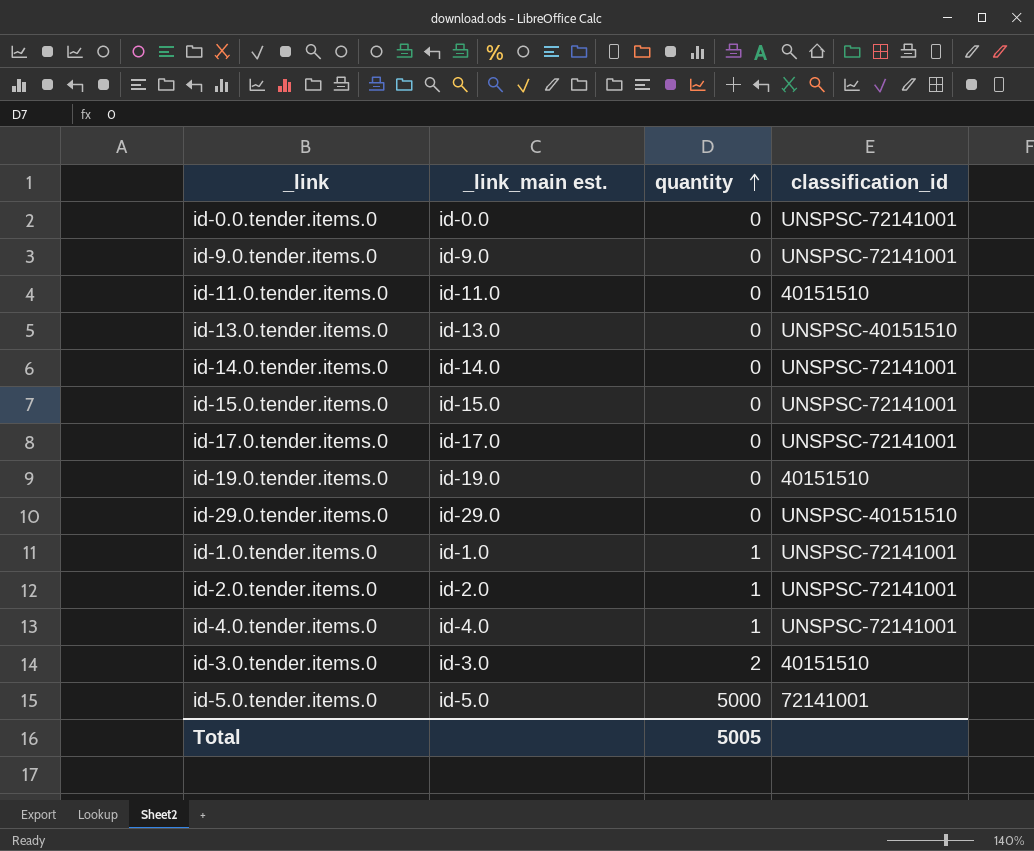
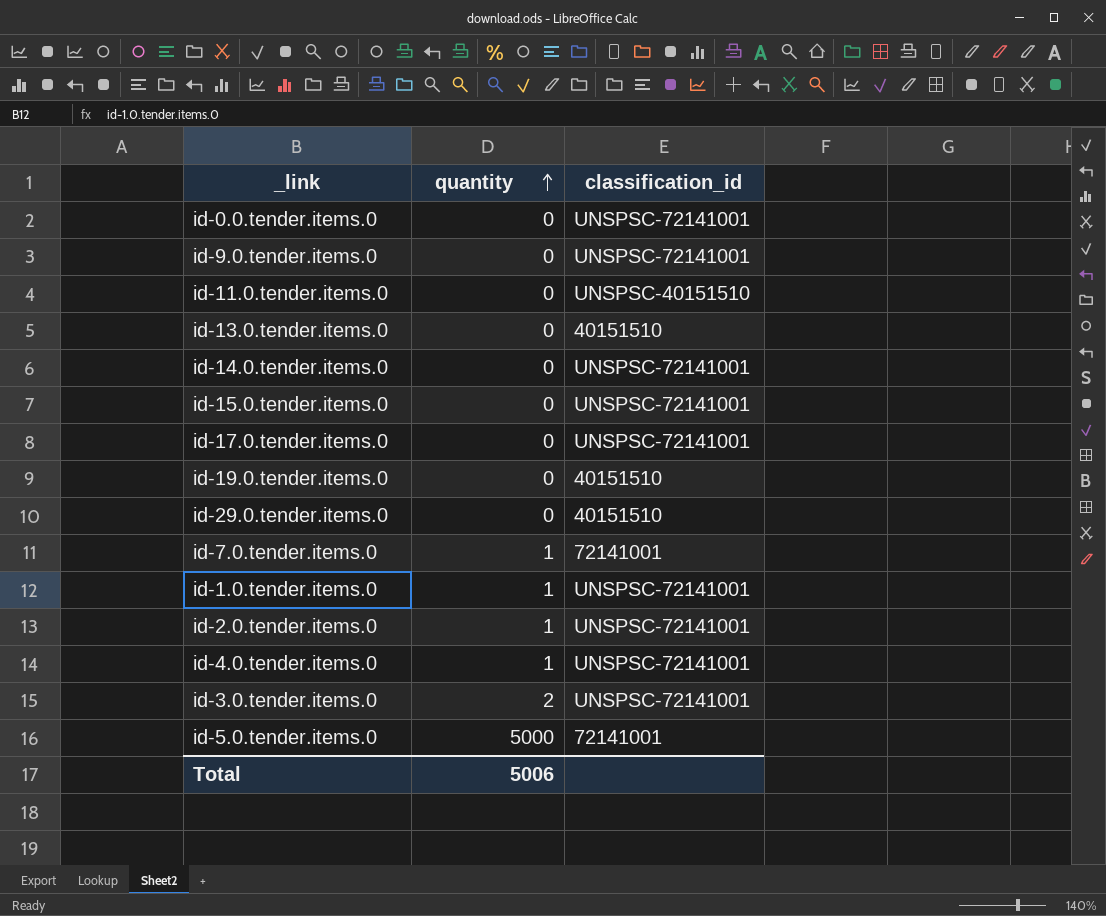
column _link_main est. | position: 2 -> none
id-11.0.tender.items.0 | classification_id: 40151510 -> UNSPSC-40151510
id-13.0.tender.items.0 | classification_id: UNSPSC-40151510 -> 40151510
id-29.0.tender.items.0 | classification_id: UNSPSC-40151510 -> 40151510
row id-7.0.tender.items.0: none -> 1 | 72141001
id-3.0.tender.items.0 | classification_id: 40151510 -> UNSPSC-72141001
Total | quantity: 5005 -> 5006

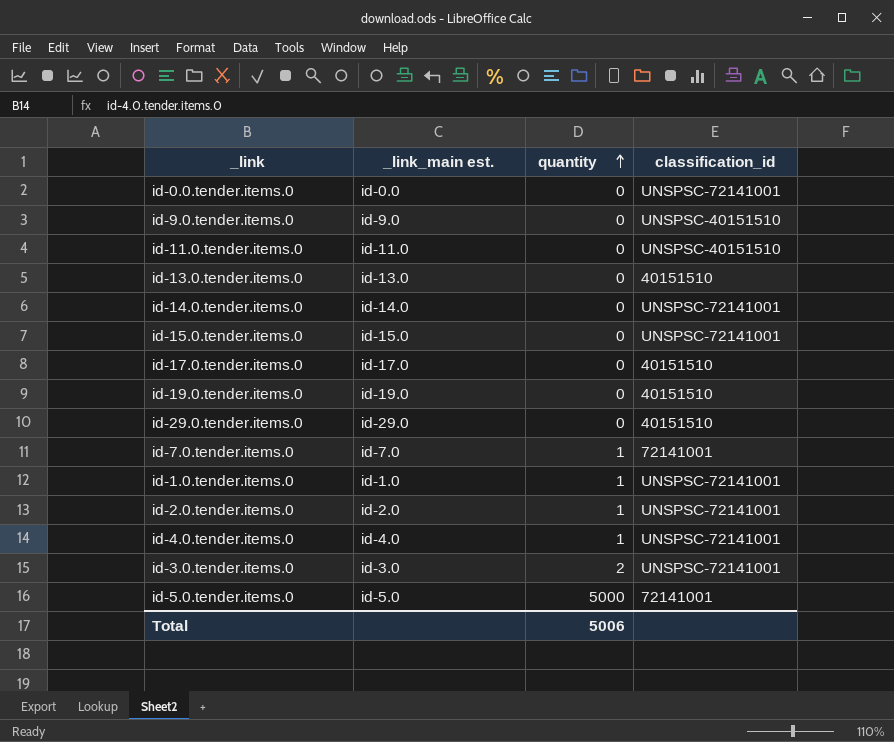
column _link_main est. | position: none -> 2
id-9.0.tender.items.0 | classification_id: UNSPSC-72141001 -> UNSPSC-40151510
id-17.0.tender.items.0 | classification_id: UNSPSC-72141001 -> 40151510

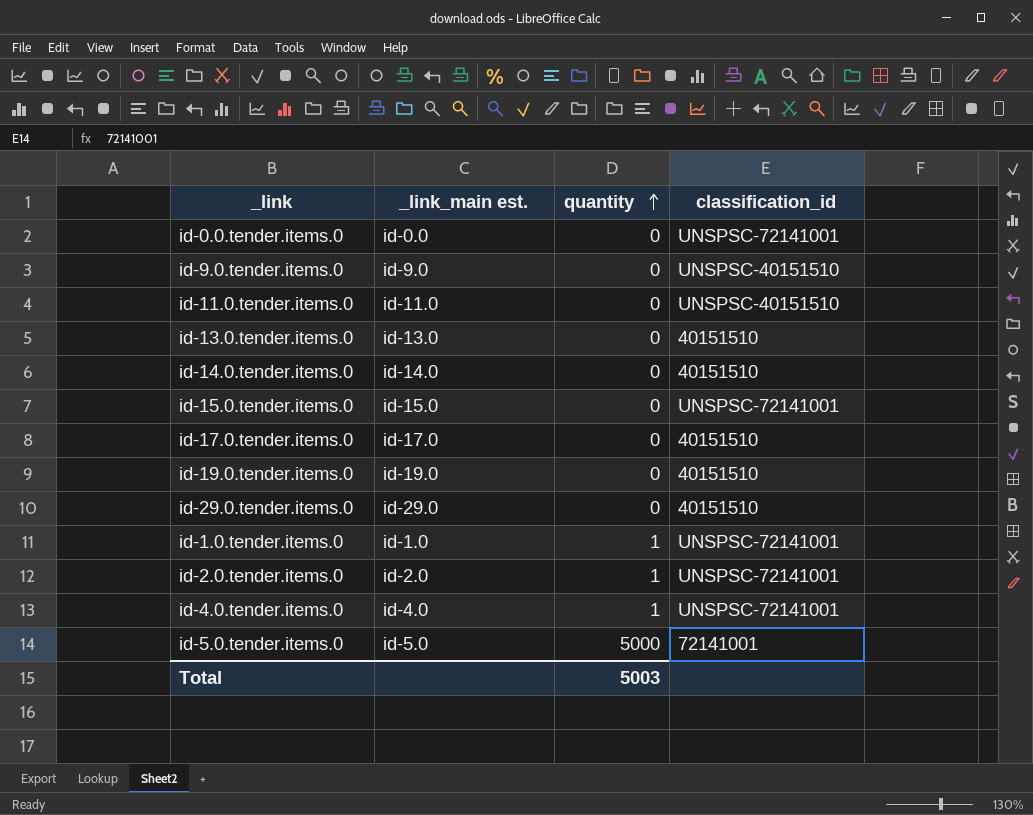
row id-7.0.tender.items.0: id-7.0 | 1 | 72141001 -> none
row id-3.0.tender.items.0: id-3.0 | 2 | UNSPSC-72141001 -> none
id-14.0.tender.items.0 | classification_id: UNSPSC-72141001 -> 40151510
Total | quantity: 5006 -> 5003

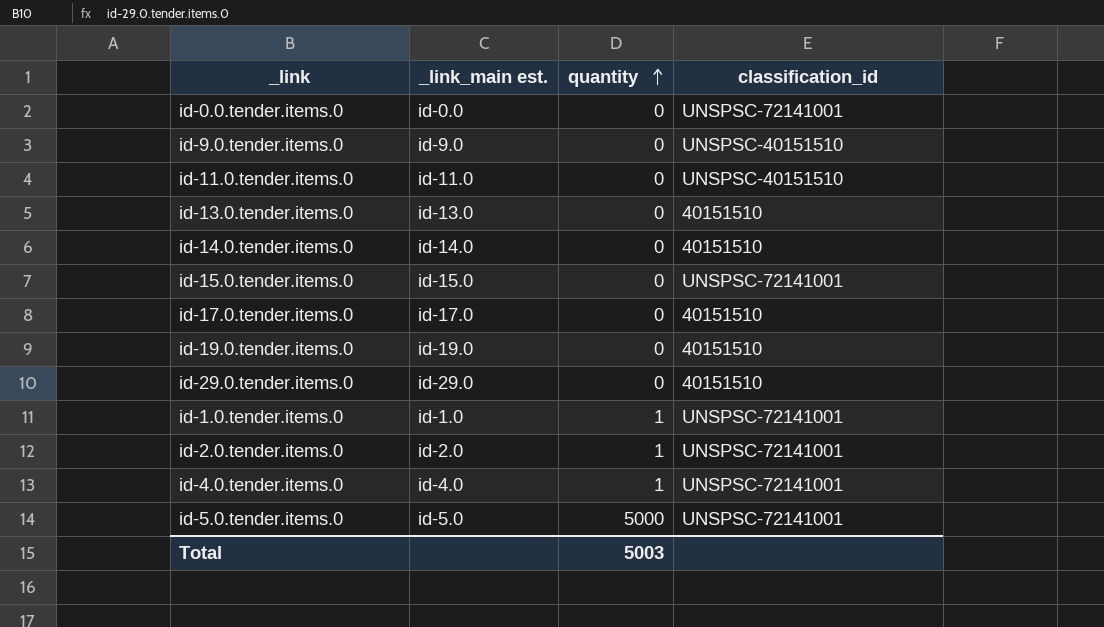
id-5.0.tender.items.0 | classification_id: 72141001 -> UNSPSC-72141001

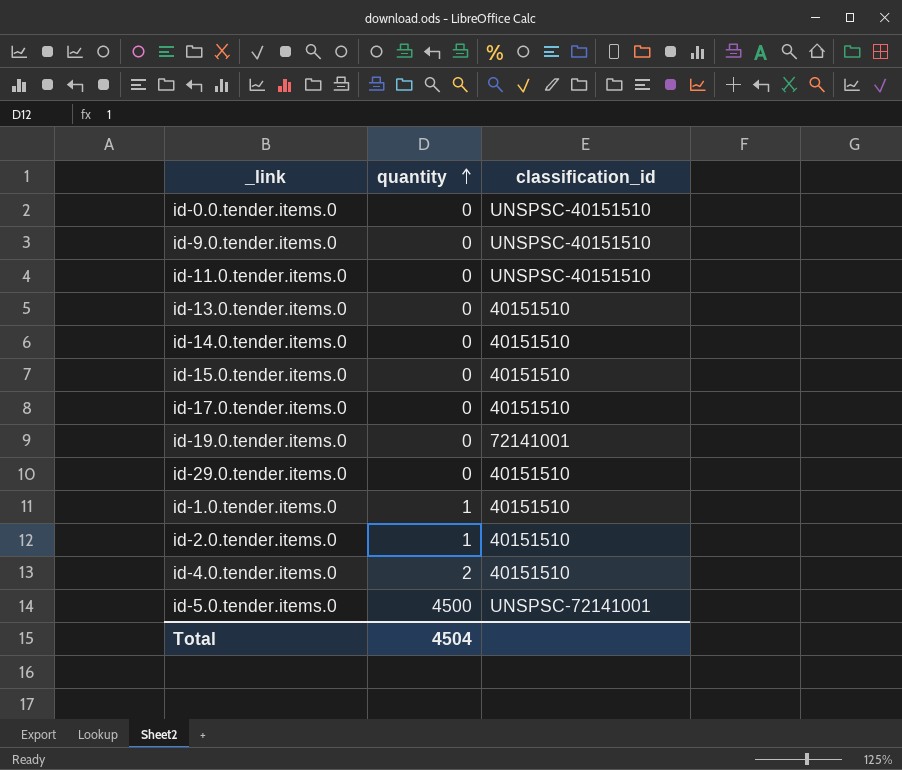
column _link_main est. | position: 2 -> none
id-0.0.tender.items.0 | classification_id: UNSPSC-72141001 -> UNSPSC-40151510
id-15.0.tender.items.0 | classification_id: UNSPSC-72141001 -> 40151510
id-19.0.tender.items.0 | classification_id: 40151510 -> 72141001
id-1.0.tender.items.0 | classification_id: UNSPSC-72141001 -> 40151510
id-2.0.tender.items.0 | classification_id: UNSPSC-72141001 -> 40151510
id-4.0.tender.items.0 | quantity: 1 -> 2
id-4.0.tender.items.0 | classification_id: UNSPSC-72141001 -> 40151510
id-5.0.tender.items.0 | quantity: 5000 -> 4500
Total | quantity: 5003 -> 4504

